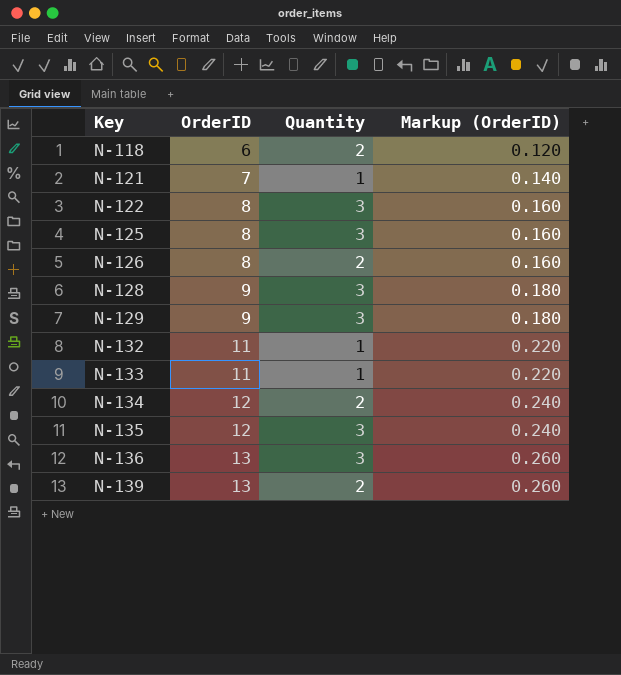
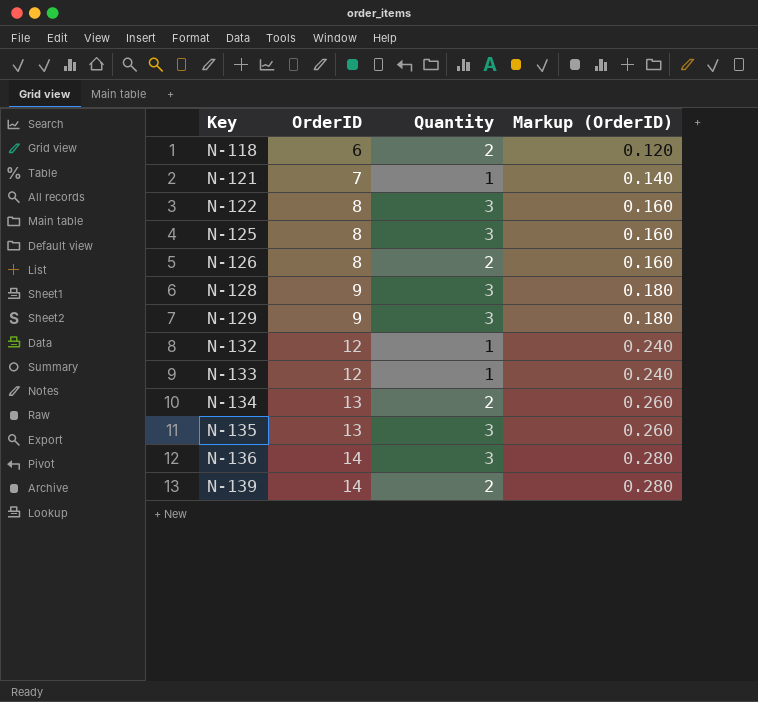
N-132 | OrderID: 11 -> 12
N-132 | Markup (OrderID): 0.220 -> 0.240
N-133 | OrderID: 11 -> 12
N-133 | Markup (OrderID): 0.220 -> 0.240
N-134 | OrderID: 12 -> 13
N-134 | Markup (OrderID): 0.240 -> 0.260
N-135 | OrderID: 12 -> 13
N-135 | Markup (OrderID): 0.240 -> 0.260
N-136 | OrderID: 13 -> 14
N-136 | Markup (OrderID): 0.260 -> 0.280
N-139 | OrderID: 13 -> 14
N-139 | Markup (OrderID): 0.260 -> 0.280

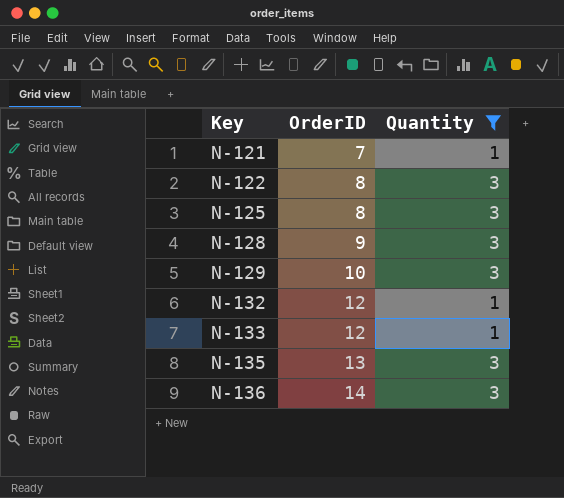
filter: none -> Quantity != 2
column Markup (OrderID) | formula: [OrderID] * 0.02 -> none
N-129 | OrderID: 9 -> 10

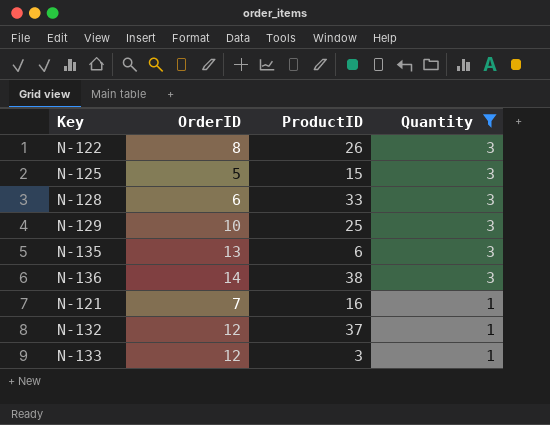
row order: Key ascending -> Quantity descending
column ProductID | position: none -> 3
N-125 | OrderID: 8 -> 5
N-128 | OrderID: 9 -> 6

